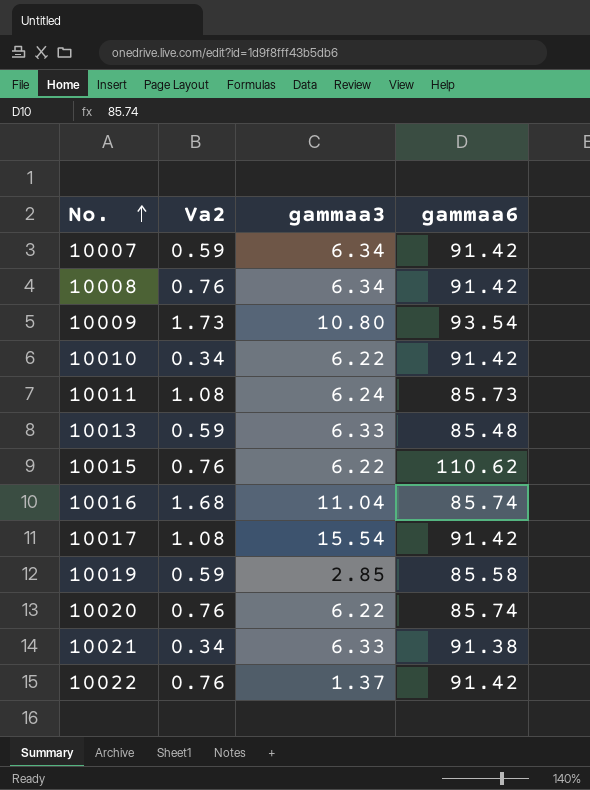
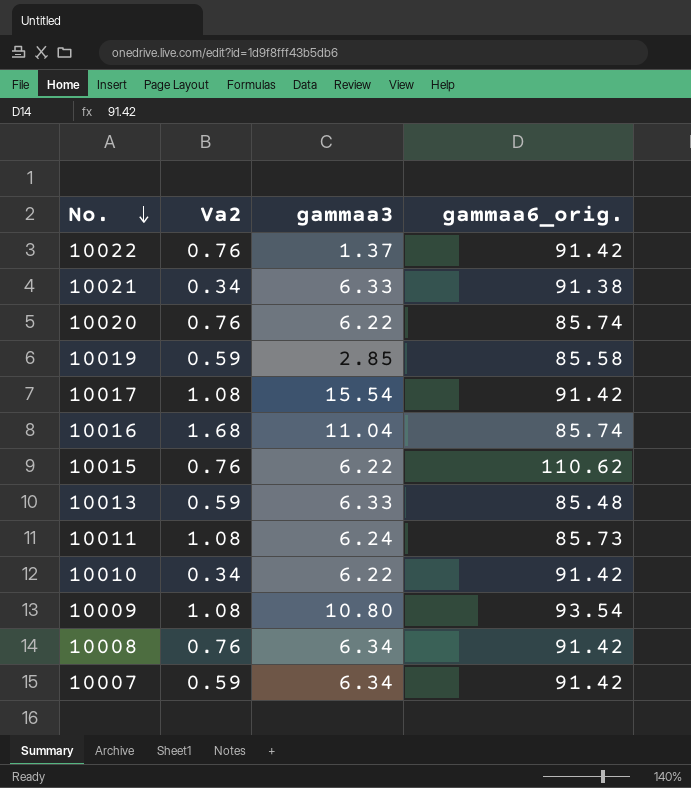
row order: No. ascending -> No. descending
column name: gammaa6 -> gammaa6_orig.
10009 | Va2: 1.73 -> 1.08

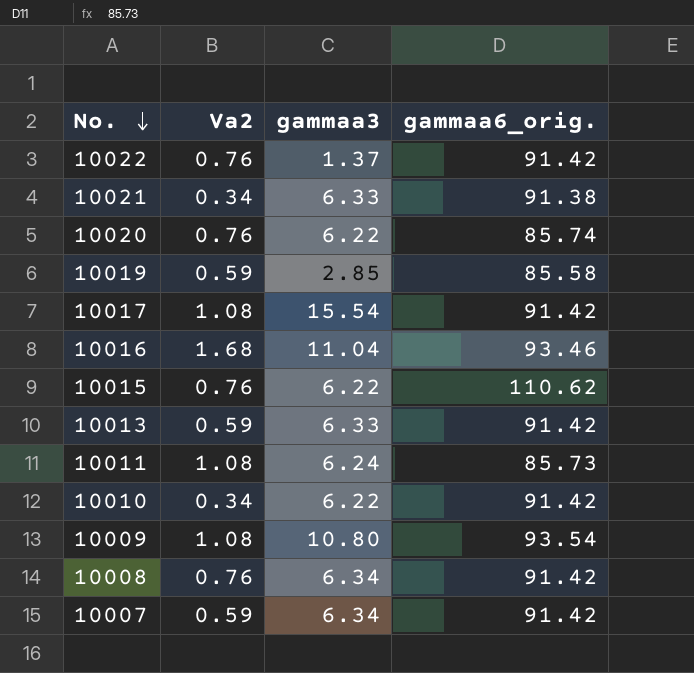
10016 | gammaa6_orig.: 85.74 -> 93.46
10013 | gammaa6_orig.: 85.48 -> 91.42

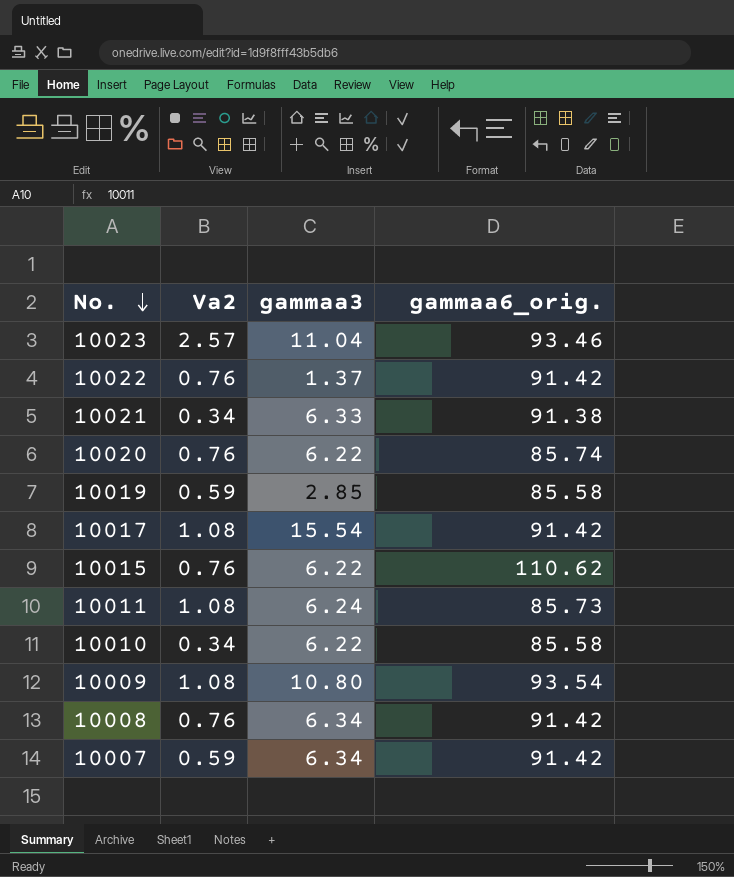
row 10016: 1.68 | 11.04 | 93.46 -> none
row 10013: 0.59 | 6.33 | 91.42 -> none
row 10023: none -> 2.57 | 11.04 | 93.46
10010 | gammaa6_orig.: 91.42 -> 85.58

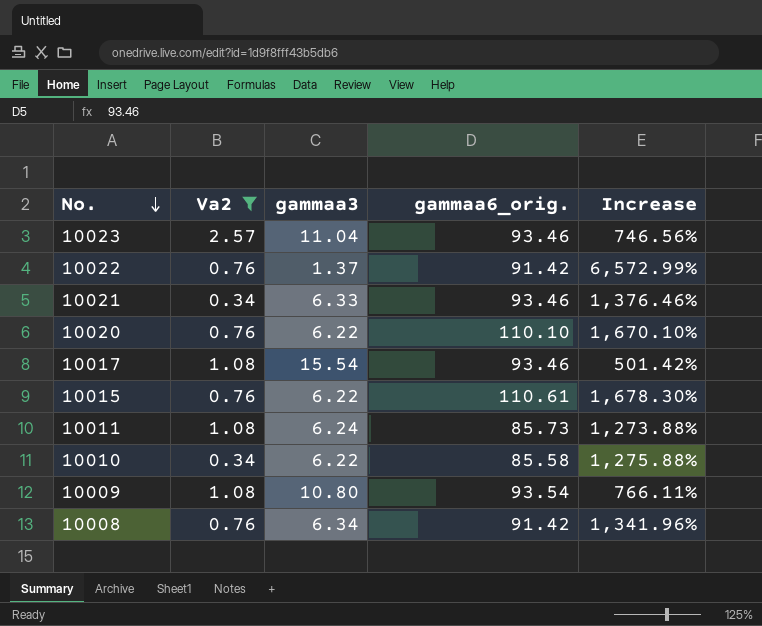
filter: none -> Va2 != 0.59
column Increase | formula: none -> ([gammaa6_orig.] - [gammaa3]) / [gammaa3]
10021 | gammaa6_orig.: 91.38 -> 93.46
10020 | gammaa6_orig.: 85.74 -> 110.10
10017 | gammaa6_orig.: 91.42 -> 93.46
10015 | gammaa6_orig.: 110.62 -> 110.61

